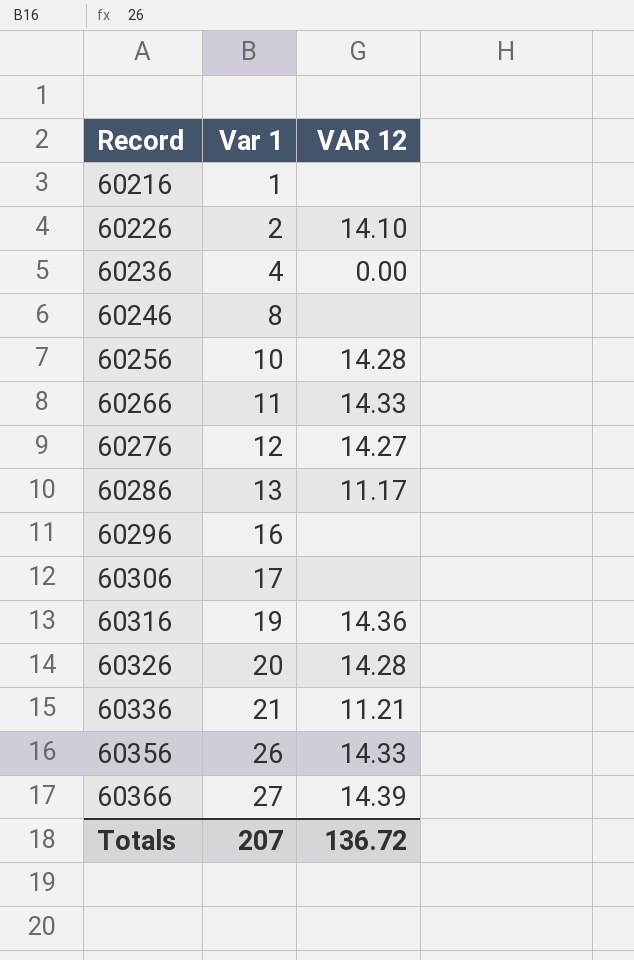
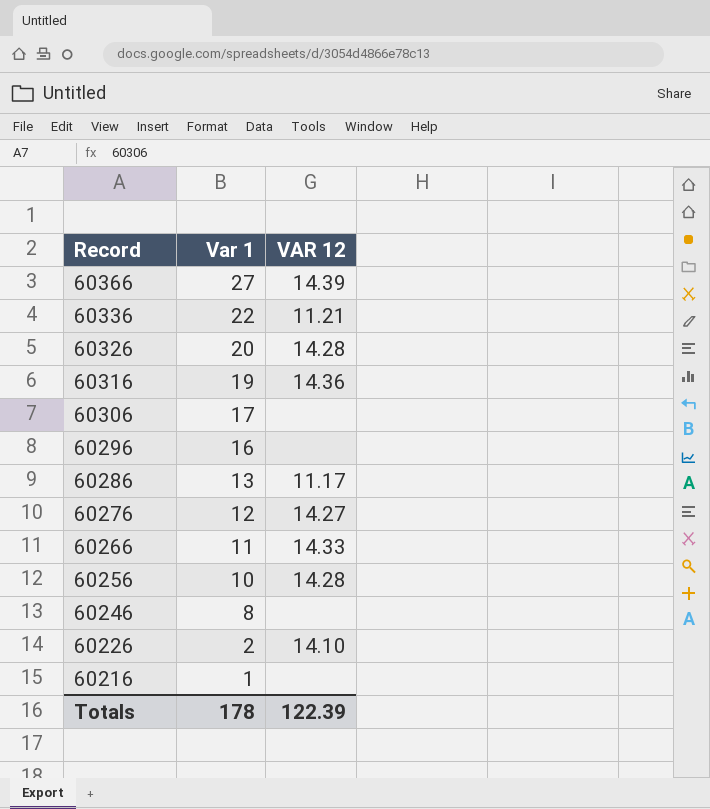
row order: Record ascending -> Record descending
row 60236: 4 | 0.00 -> none
row 60356: 26 | 14.33 -> none
60336 | Var 1: 21 -> 22
Totals | Var 1: 207 -> 178
Totals | VAR 12: 136.72 -> 122.39

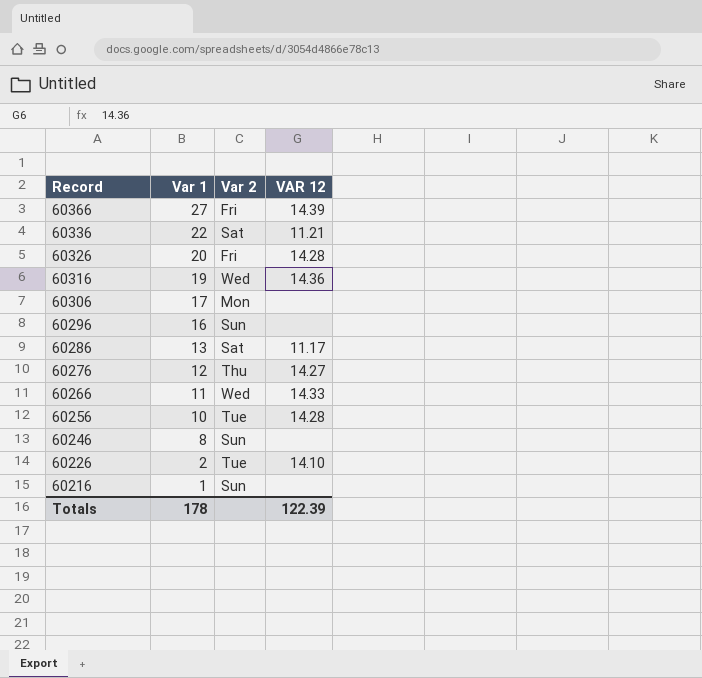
column Var 2 | position: none -> 3

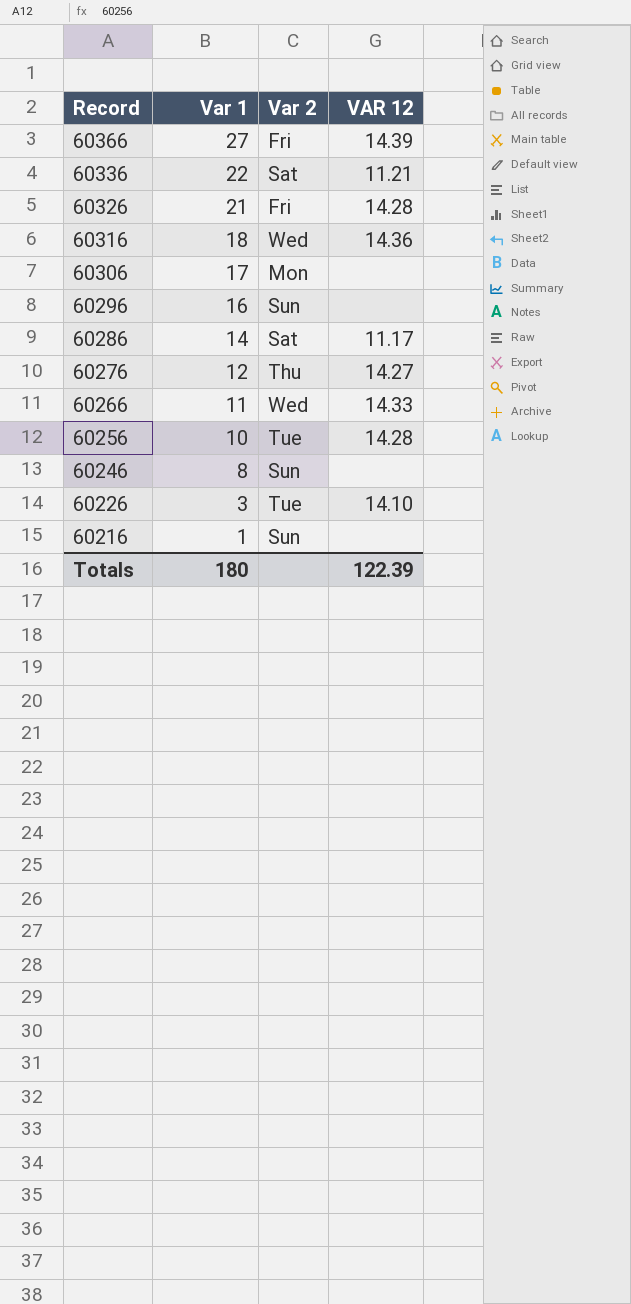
60326 | Var 1: 20 -> 21
60316 | Var 1: 19 -> 18
60286 | Var 1: 13 -> 14
60226 | Var 1: 2 -> 3
Totals | Var 1: 178 -> 180

